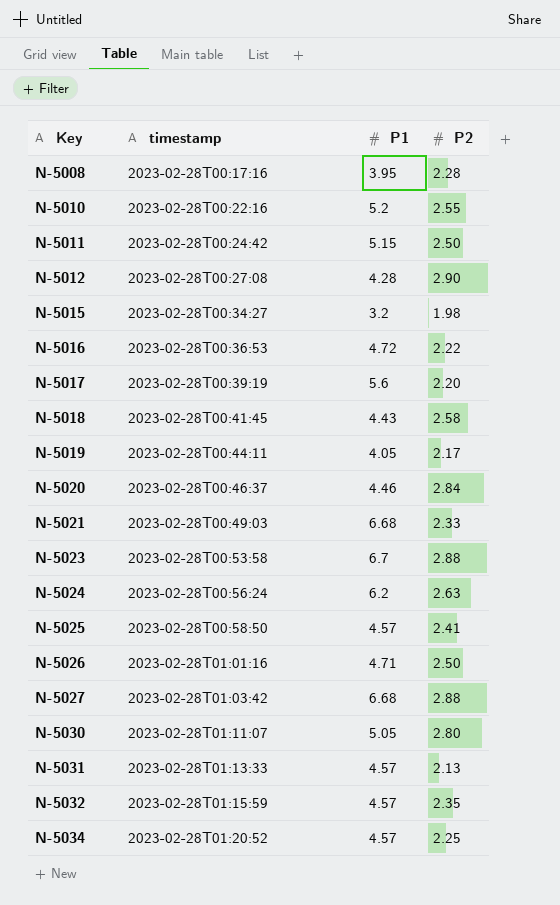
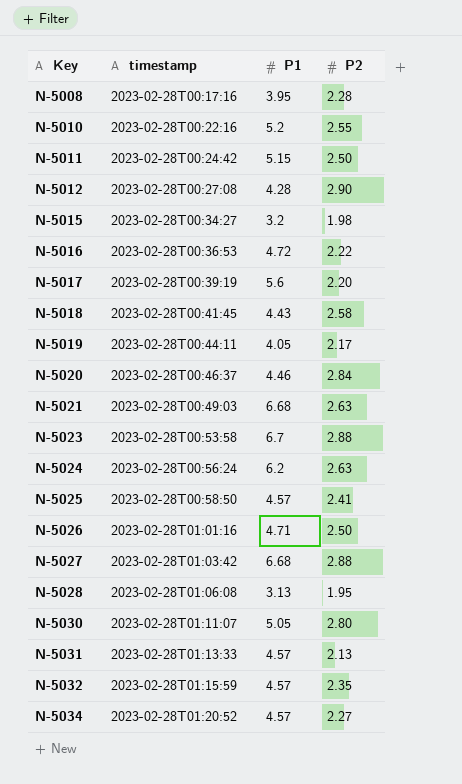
N-5021 | P2: 2.33 -> 2.63
row N-5028: none -> 2023-02-28T01:06:08 | 3.13 | 1.95
N-5034 | P2: 2.25 -> 2.27

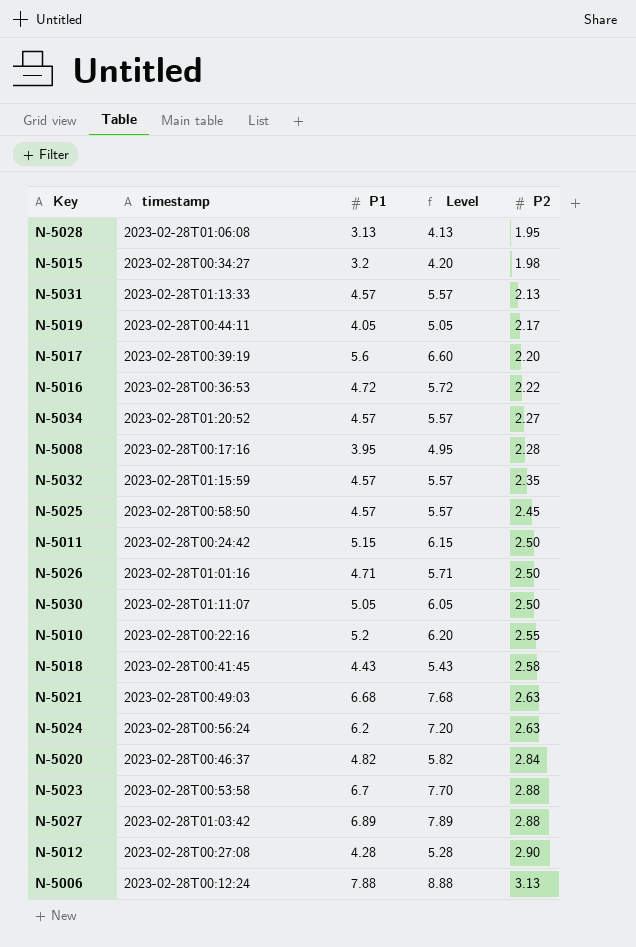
row order: Key ascending -> P2 ascending
column Level | formula: none -> [P1] + 1
N-5025 | P2: 2.41 -> 2.45
N-5030 | P2: 2.80 -> 2.50
N-5020 | P1: 4.46 -> 4.82
N-5027 | P1: 6.68 -> 6.89
row N-5006: none -> 2023-02-28T00:12:24 | 7.88 | 8.88 | 3.13

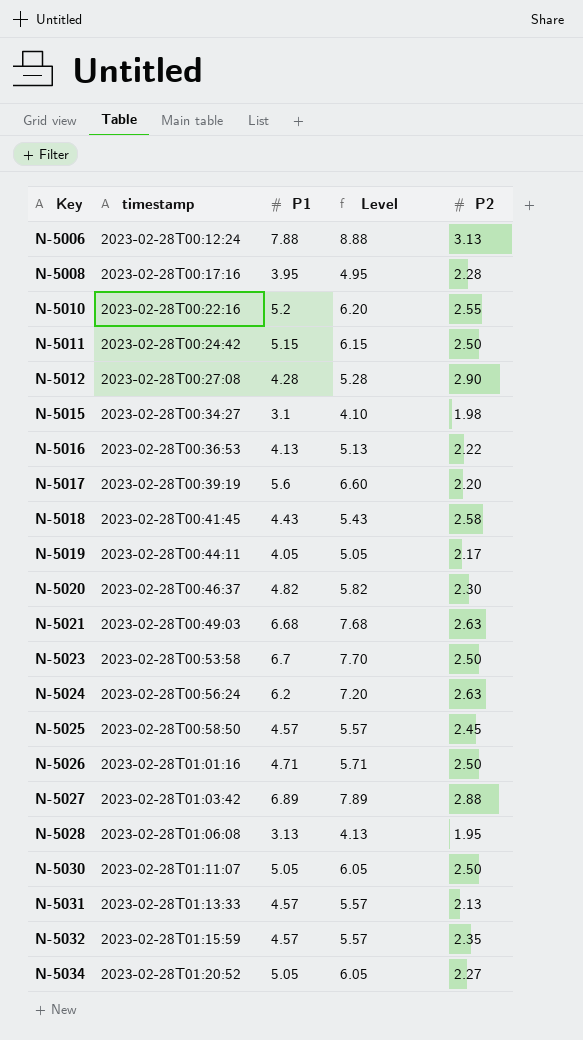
row order: P2 ascending -> Key ascending
N-5015 | P1: 3.2 -> 3.1
N-5015 | Level: 4.20 -> 4.10
N-5016 | P1: 4.72 -> 4.13
N-5016 | Level: 5.72 -> 5.13
N-5020 | P2: 2.84 -> 2.30
N-5023 | P2: 2.88 -> 2.50
N-5034 | P1: 4.57 -> 5.05
N-5034 | Level: 5.57 -> 6.05

